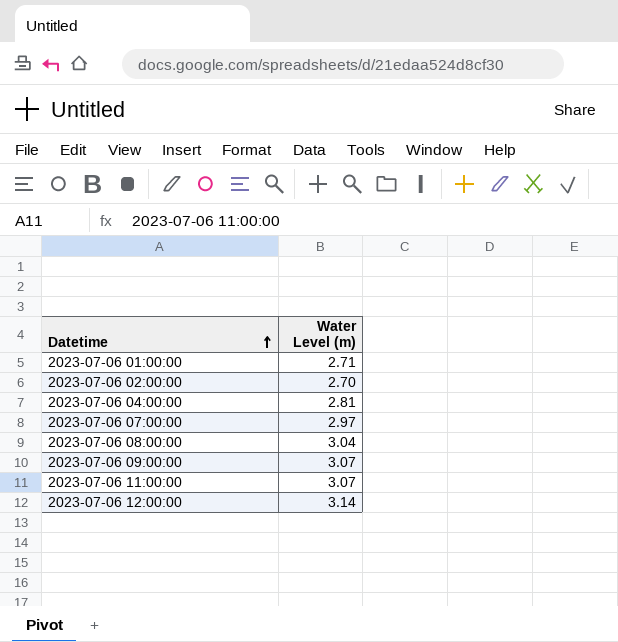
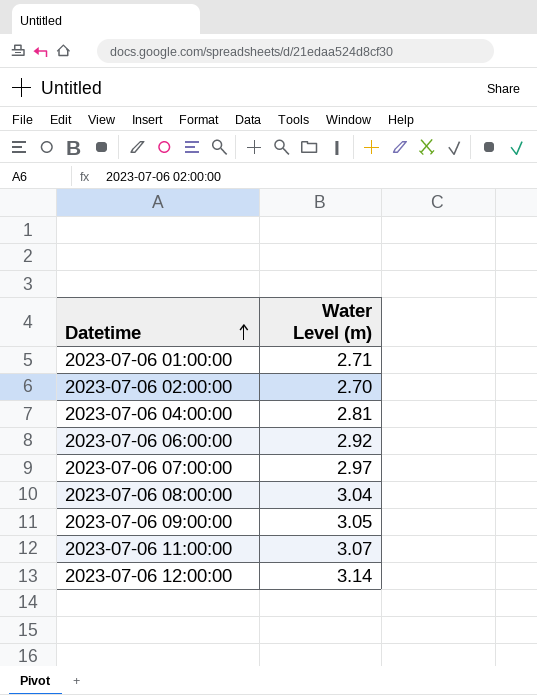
row 2023-07-06 06:00:00: none -> 2.92
2023-07-06 09:00:00 | Water Level (m): 3.07 -> 3.05

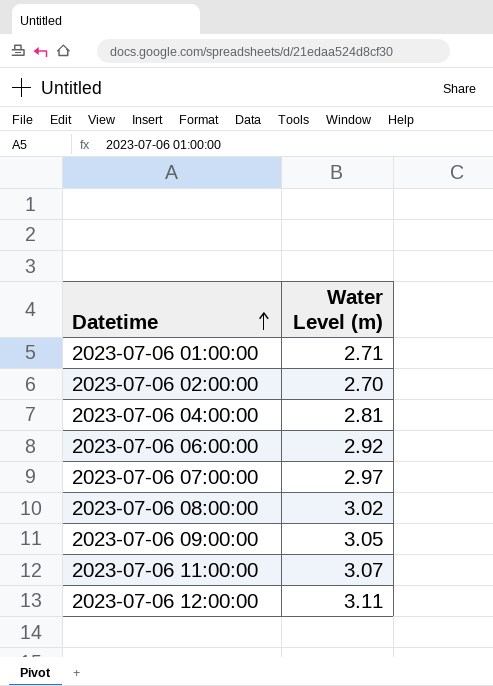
2023-07-06 08:00:00 | Water Level (m): 3.04 -> 3.02
2023-07-06 12:00:00 | Water Level (m): 3.14 -> 3.11

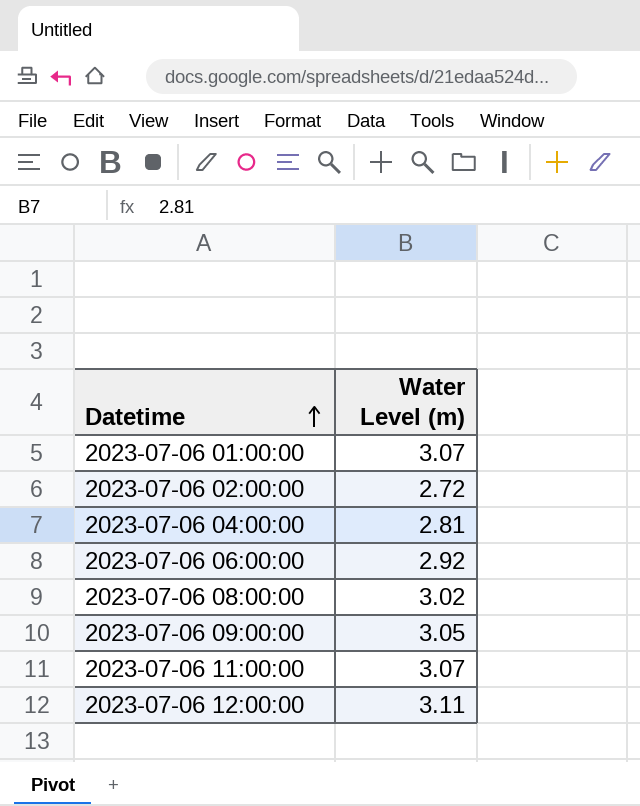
row 2023-07-06 07:00:00: 2.97 -> none
2023-07-06 01:00:00 | Water Level (m): 2.71 -> 3.07
2023-07-06 02:00:00 | Water Level (m): 2.70 -> 2.72

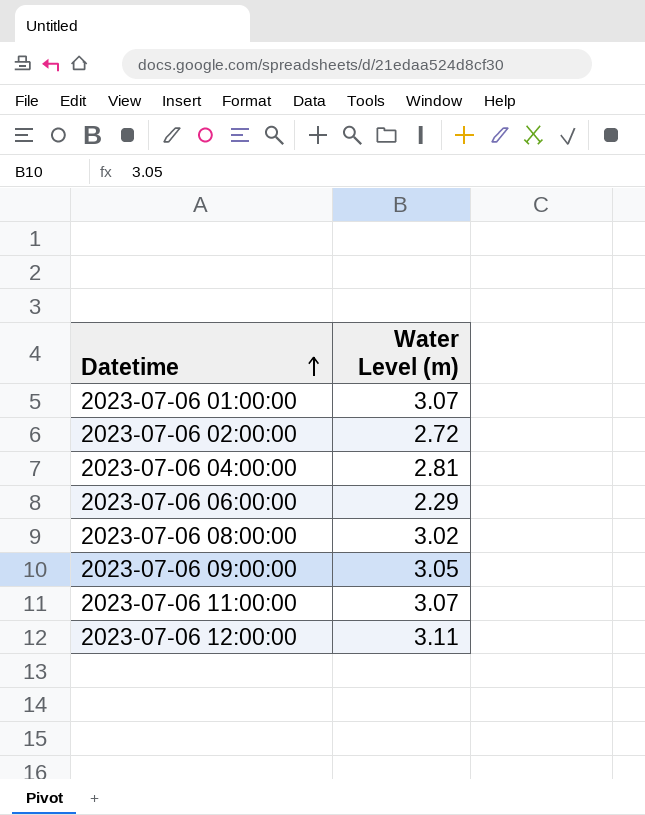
2023-07-06 06:00:00 | Water Level (m): 2.92 -> 2.29

